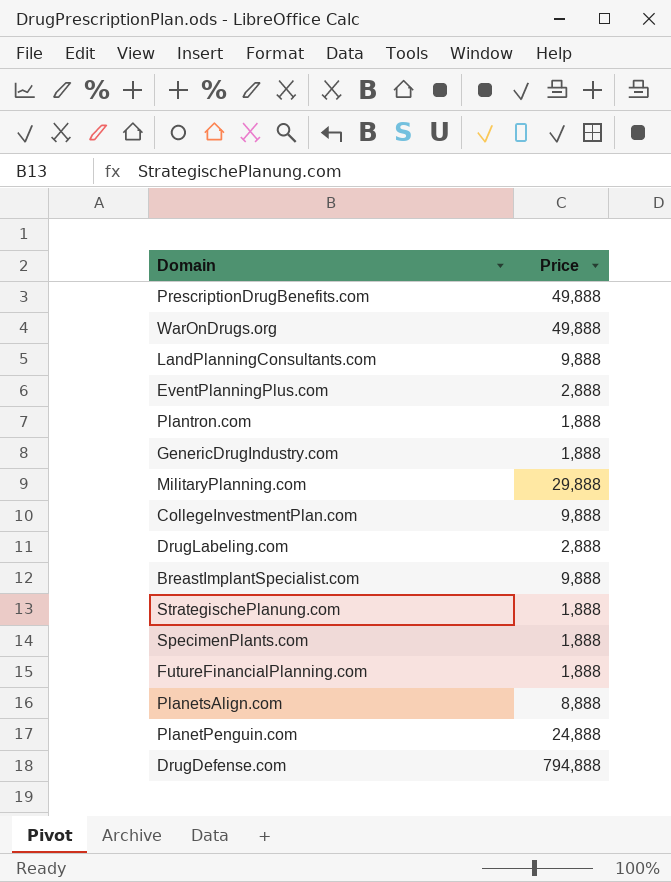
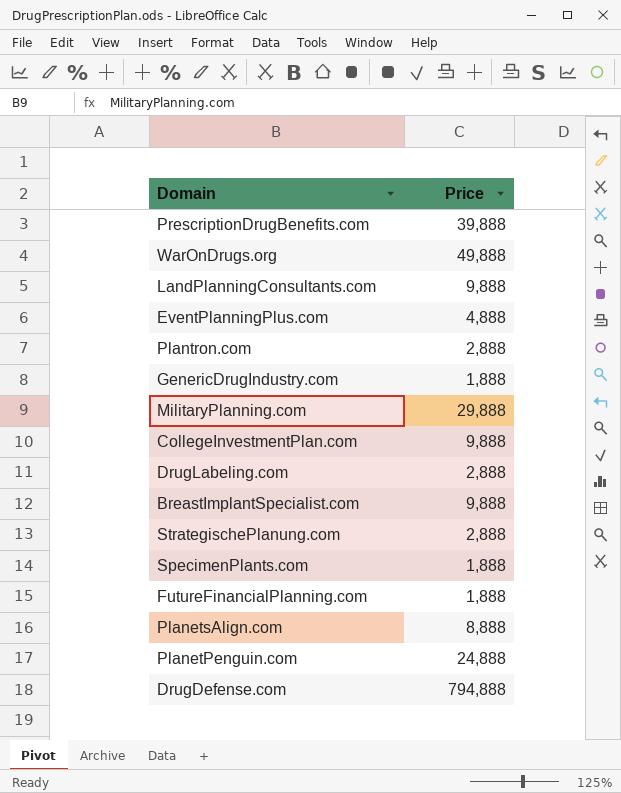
PrescriptionDrugBenefits.com | Price: 49,888 -> 39,888
EventPlanningPlus.com | Price: 2,888 -> 4,888
Plantron.com | Price: 1,888 -> 2,888
StrategischePlanung.com | Price: 1,888 -> 2,888

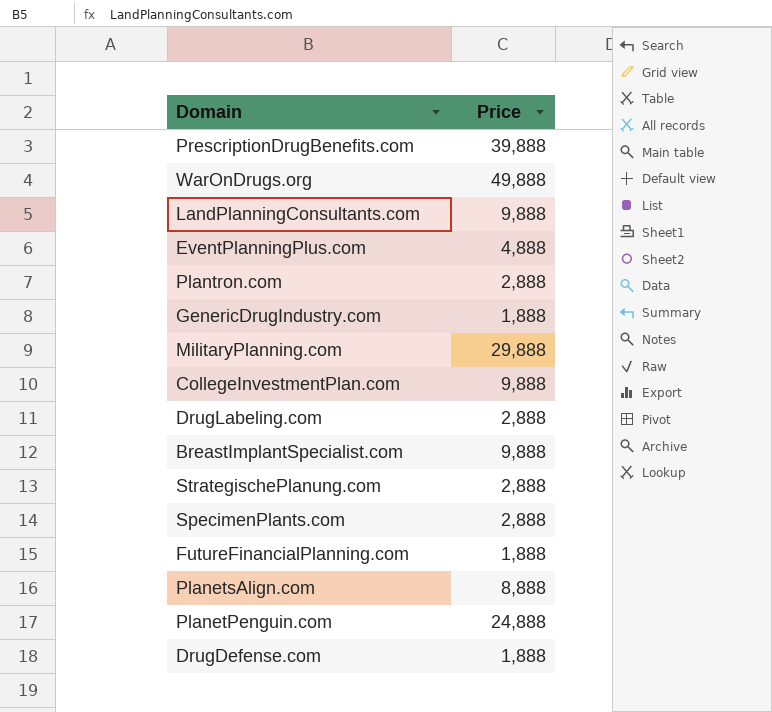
SpecimenPlants.com | Price: 1,888 -> 2,888
DrugDefense.com | Price: 794,888 -> 1,888

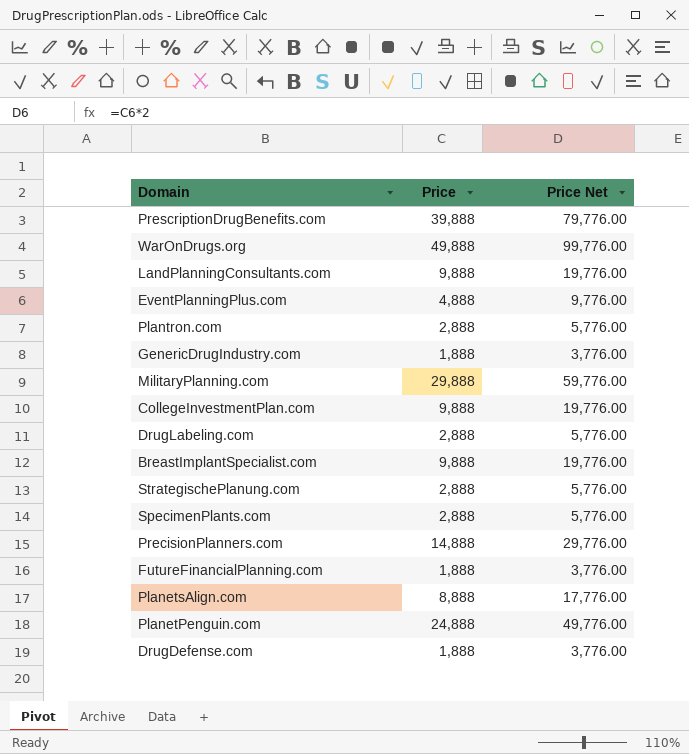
column Price Net | formula: none -> [Price] * 2
row PrecisionPlanners.com: none -> 14,888 | 29,776.00

